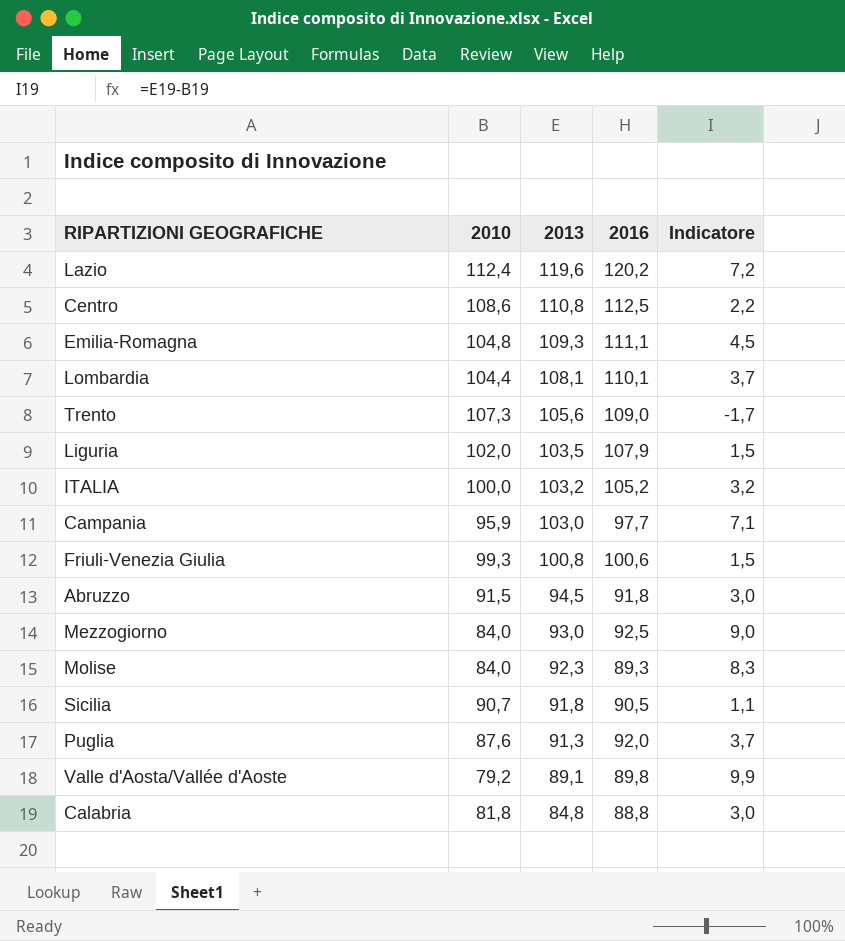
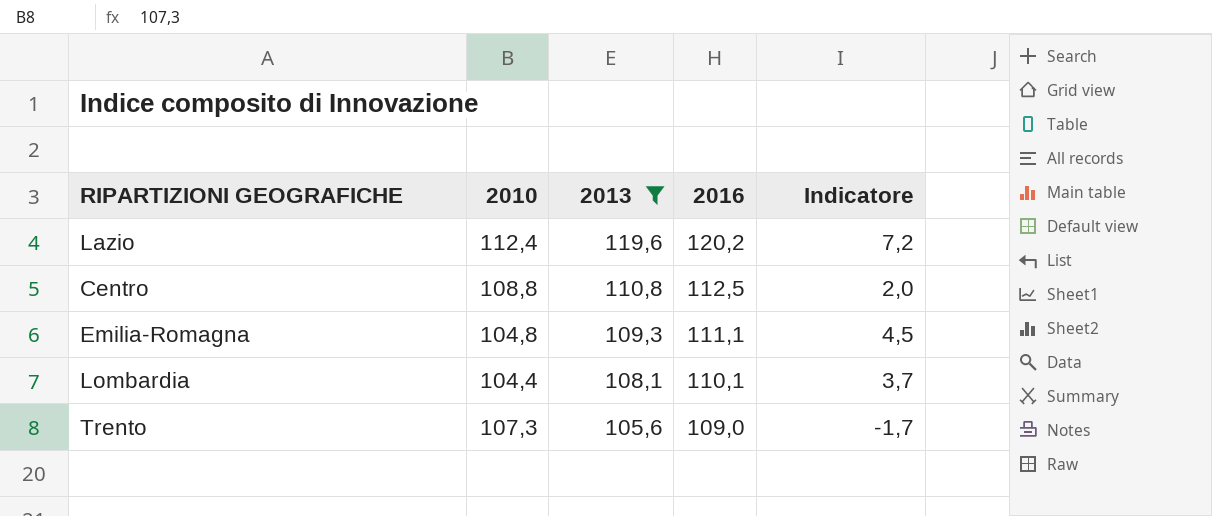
filter: none -> 2013 >= 105,6
Centro | 2010: 108,6 -> 108,8
Centro | Indicatore: 2,2 -> 2,0

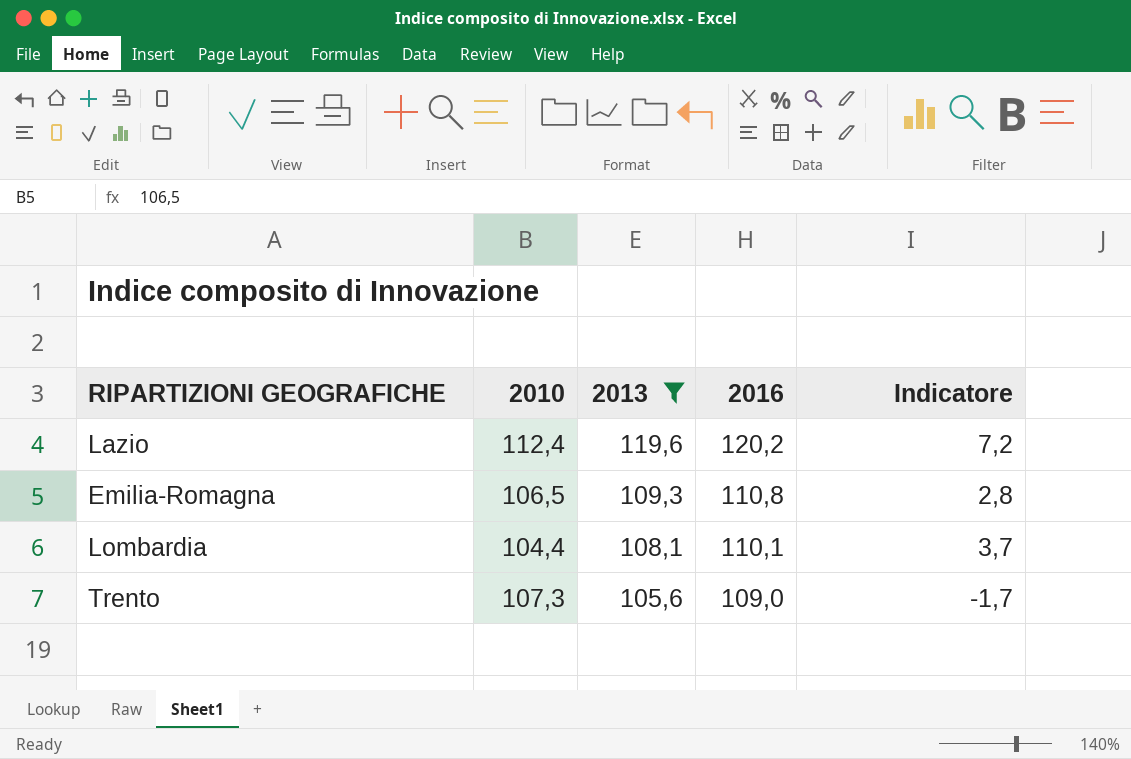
row Centro: 108,8 | 110,8 | 112,5 | 2,0 -> none
Emilia-Romagna | 2010: 104,8 -> 106,5
Emilia-Romagna | 2016: 111,1 -> 110,8
Emilia-Romagna | Indicatore: 4,5 -> 2,8

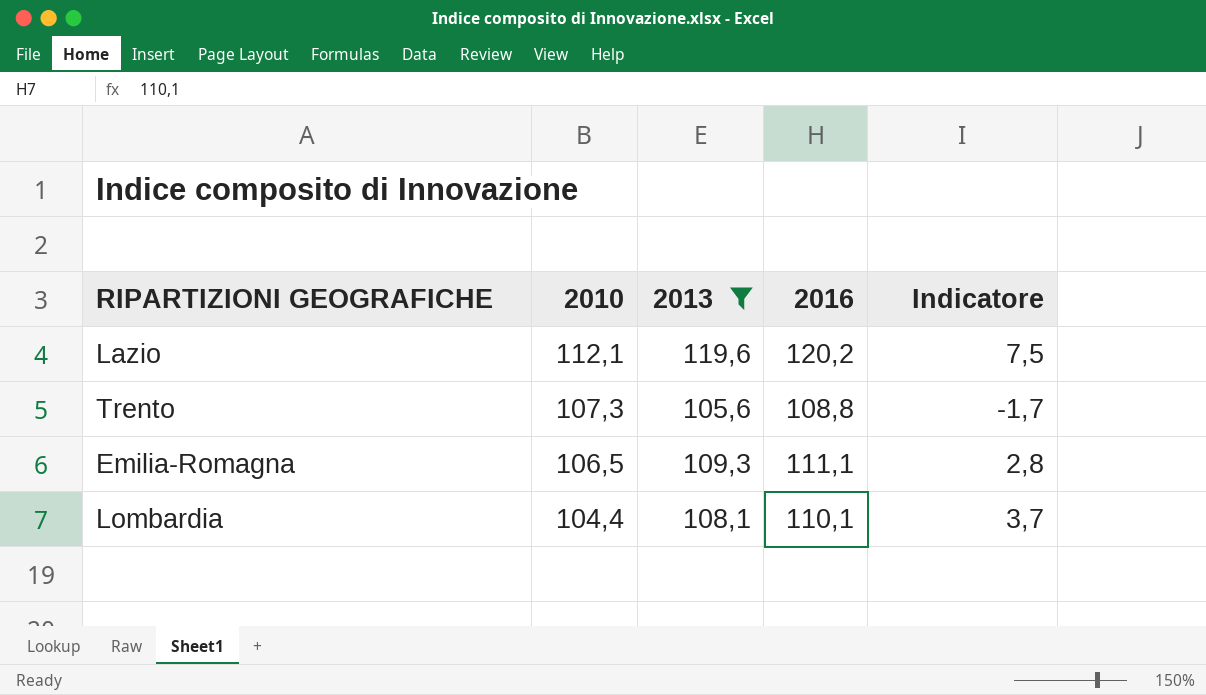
row order: 2013 descending -> 2010 descending
Lazio | 2010: 112,4 -> 112,1
Lazio | Indicatore: 7,2 -> 7,5
Trento | 2016: 109,0 -> 108,8
Emilia-Romagna | 2016: 110,8 -> 111,1

